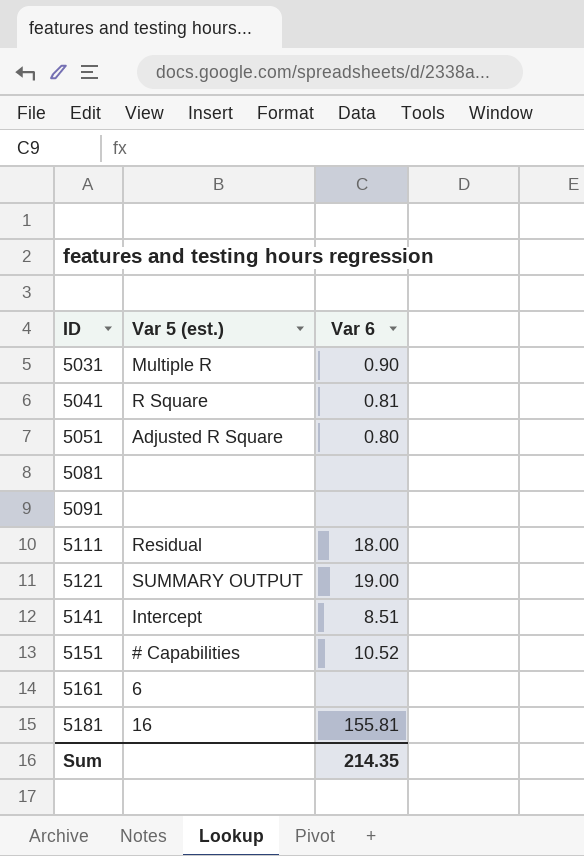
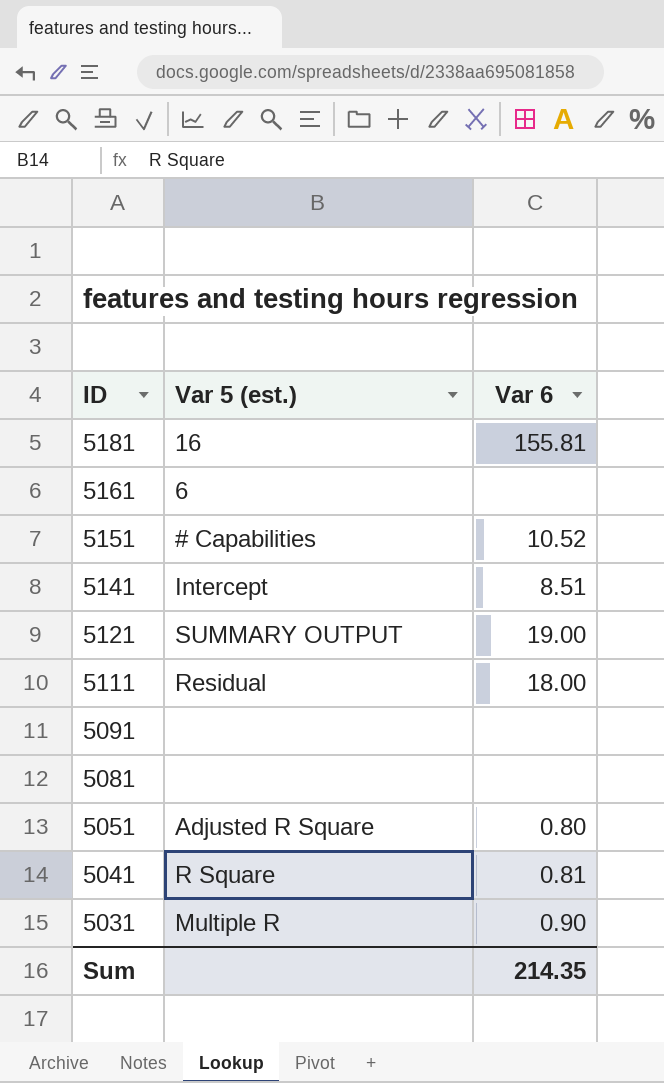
row order: ID ascending -> ID descending

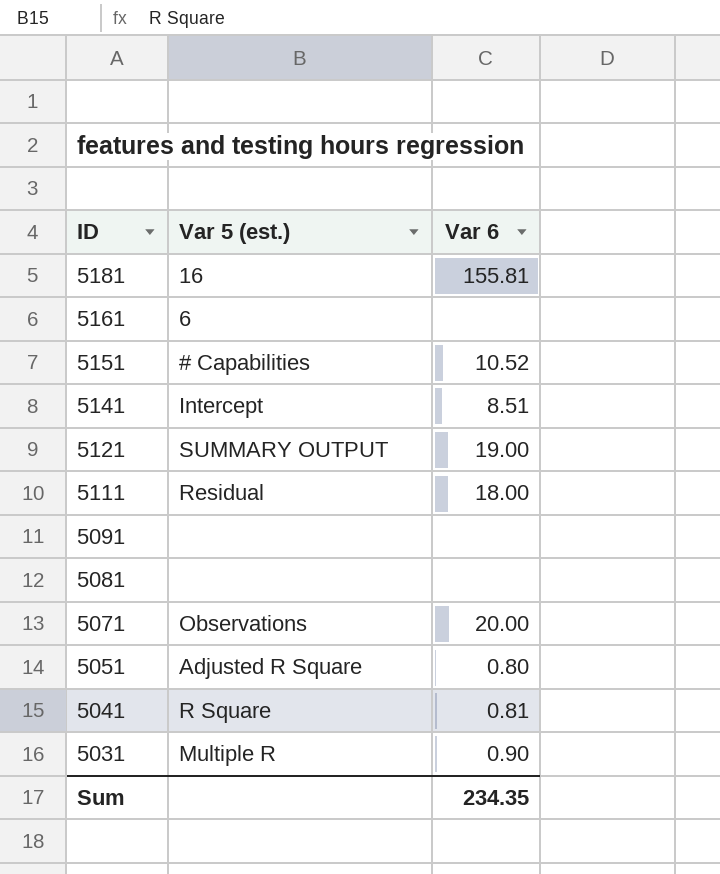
row 5071: none -> Observations | 20.00
Sum | Var 6: 214.35 -> 234.35

